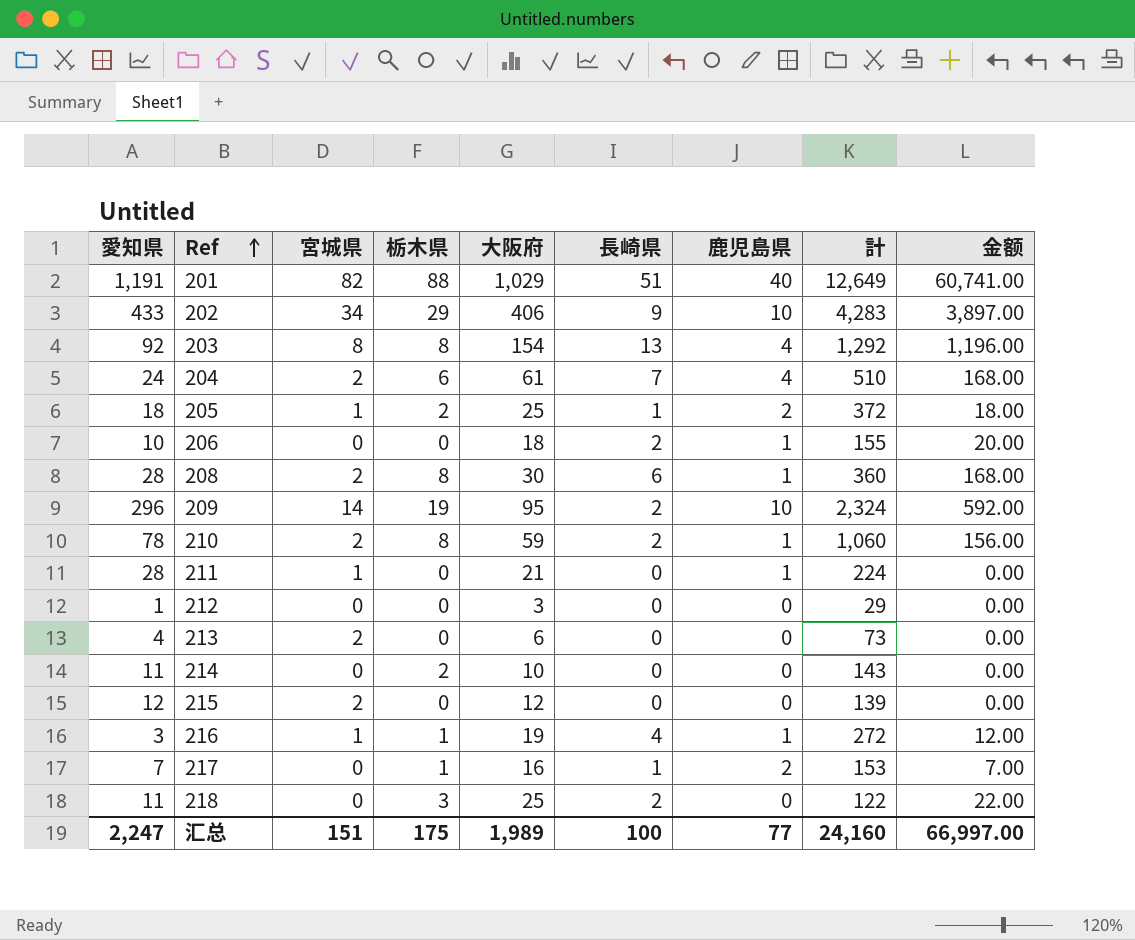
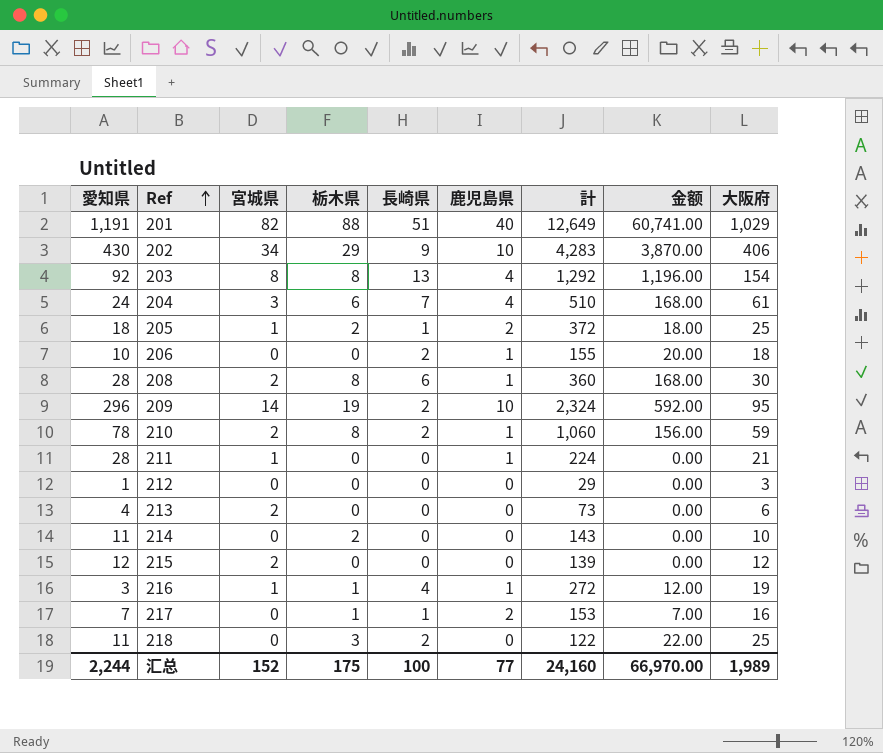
column 大阪府 | position: 5 -> 9
202 | 愛知県: 433 -> 430
202 | 金额: 3,897.00 -> 3,870.00
204 | 宮城県: 2 -> 3
汇总 | 愛知県: 2,247 -> 2,244
汇总 | 宮城県: 151 -> 152
汇总 | 金额: 66,997.00 -> 66,970.00

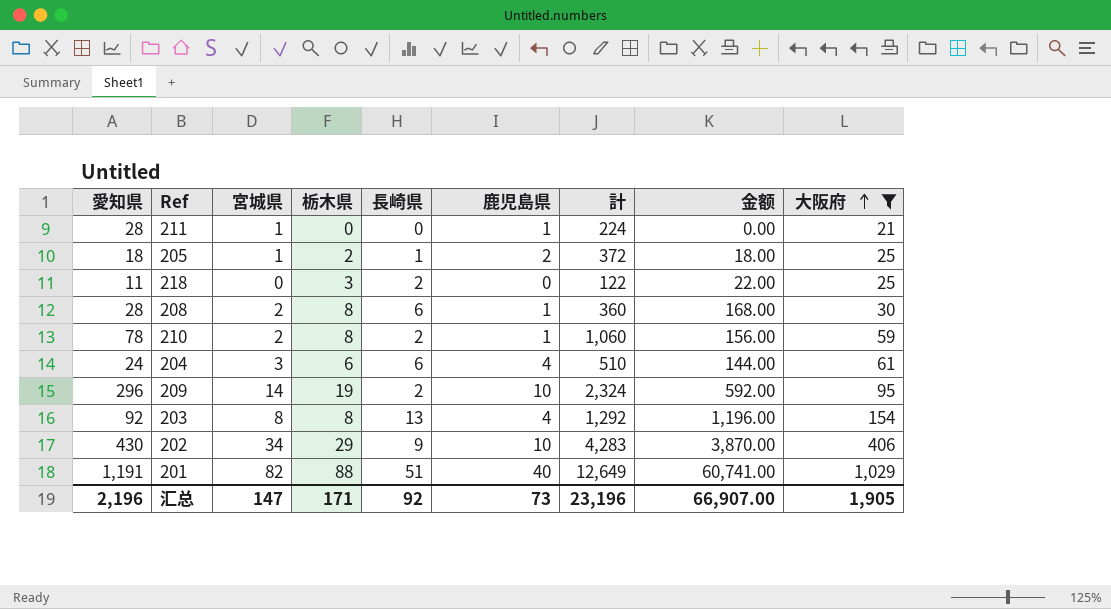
filter: none -> 大阪府 >= 21
row order: Ref ascending -> 大阪府 ascending
204 | 長崎県: 7 -> 6
204 | 金额: 168.00 -> 144.00
汇总 | 愛知県: 2,244 -> 2,196
汇总 | 宮城県: 152 -> 147
汇总 | 栃木県: 175 -> 171
汇总 | 長崎県: 100 -> 92
汇总 | 鹿児島県: 77 -> 73
汇总 | 計: 24,160 -> 23,196
汇总 | 金额: 66,970.00 -> 66,907.00
汇总 | 大阪府: 1,989 -> 1,905

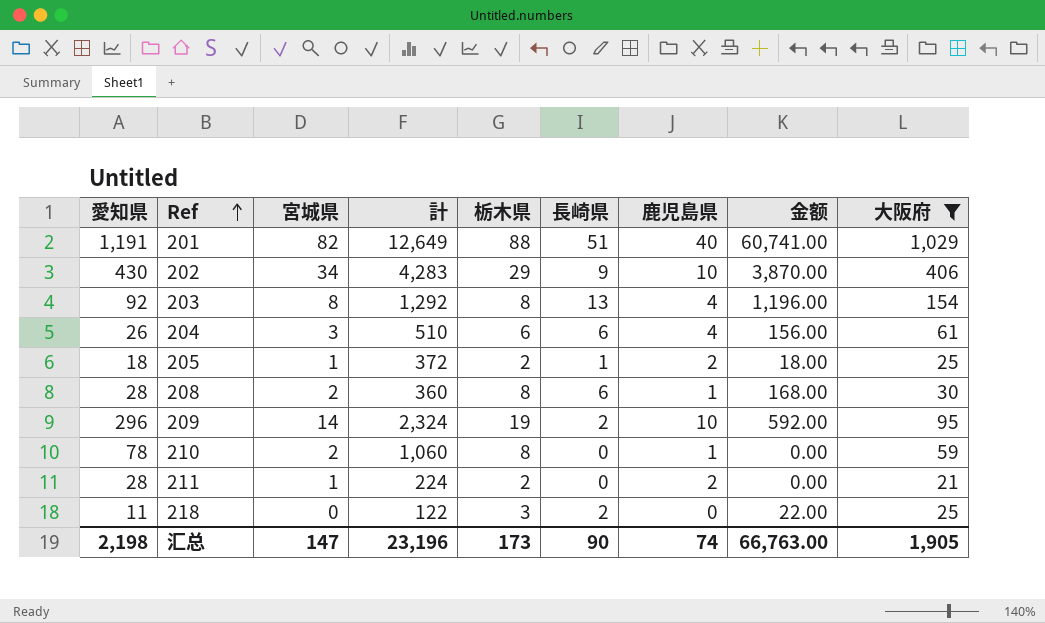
row order: 大阪府 ascending -> Ref ascending
column 計 | position: 7 -> 4
204 | 愛知県: 24 -> 26
204 | 金额: 144.00 -> 156.00
210 | 長崎県: 2 -> 0
210 | 金额: 156.00 -> 0.00
211 | 栃木県: 0 -> 2
211 | 鹿児島県: 1 -> 2
汇总 | 愛知県: 2,196 -> 2,198
汇总 | 栃木県: 171 -> 173
汇总 | 長崎県: 92 -> 90
汇总 | 鹿児島県: 73 -> 74
汇总 | 金额: 66,907.00 -> 66,763.00

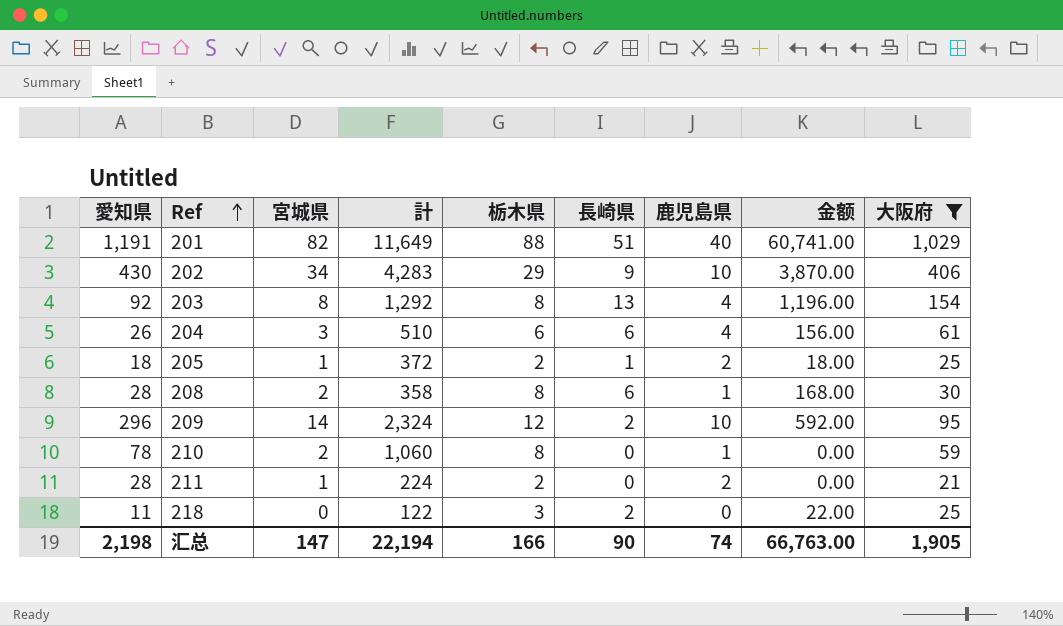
201 | 計: 12,649 -> 11,649
208 | 計: 360 -> 358
209 | 栃木県: 19 -> 12
汇总 | 計: 23,196 -> 22,194
汇总 | 栃木県: 173 -> 166

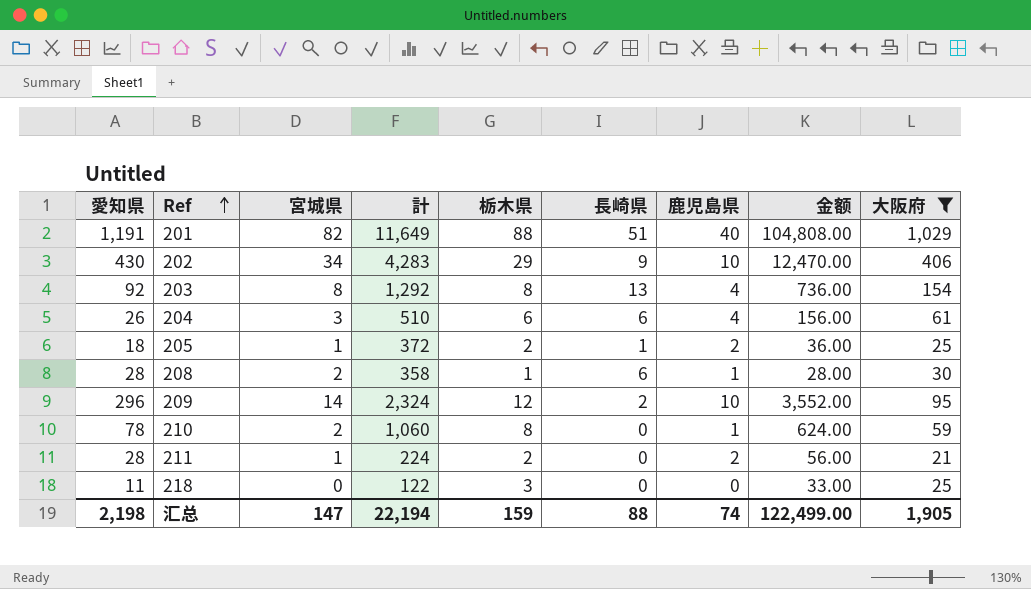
column 金额 | formula: [愛知県] * [長崎県] -> [愛知県] * [栃木県]
208 | 栃木県: 8 -> 1
218 | 長崎県: 2 -> 0
汇总 | 栃木県: 166 -> 159
汇总 | 長崎県: 90 -> 88
汇总 | 金额: 66,763.00 -> 122,499.00

